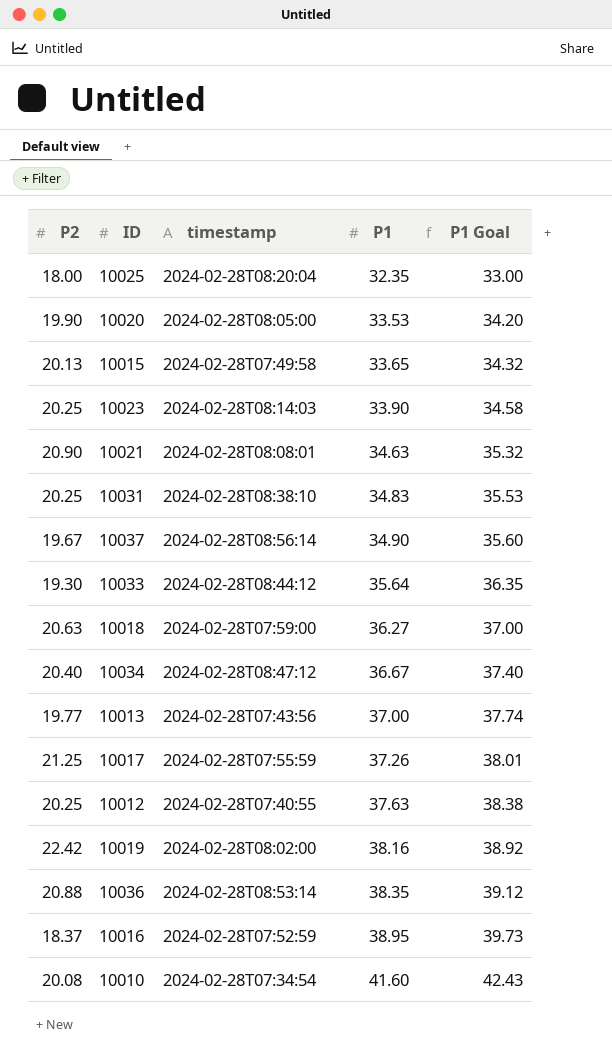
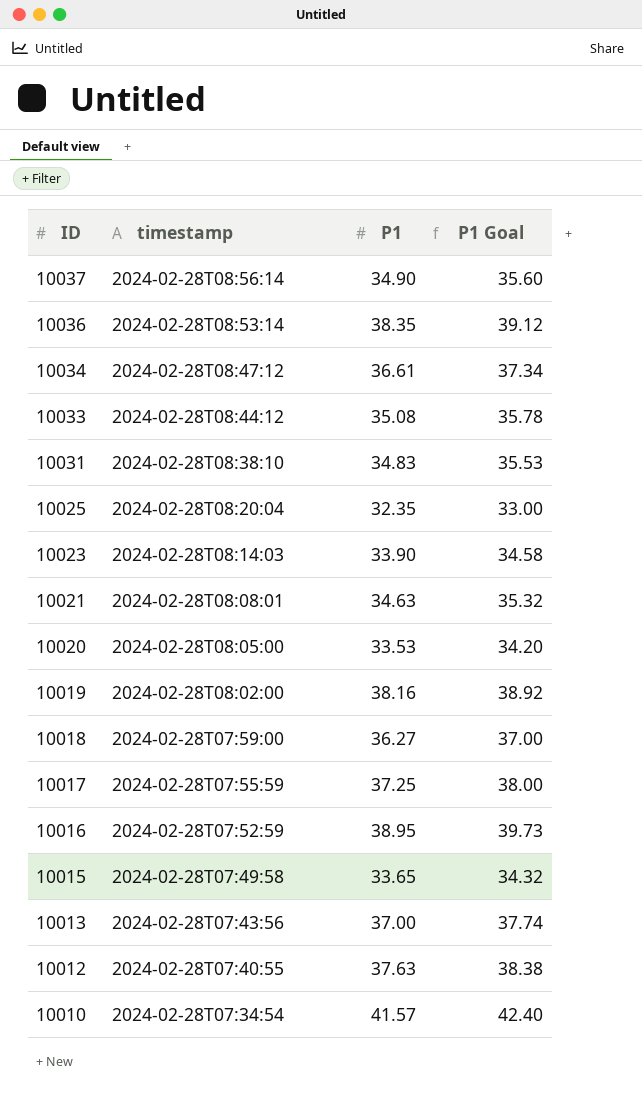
row order: P1 ascending -> ID descending
column P2 | position: 1 -> none
10034 | P1: 36.67 -> 36.61
10034 | P1 Goal: 37.40 -> 37.34
10033 | P1: 35.64 -> 35.08
10033 | P1 Goal: 36.35 -> 35.78
10017 | P1: 37.26 -> 37.25
10017 | P1 Goal: 38.01 -> 38.00
10010 | P1: 41.60 -> 41.57
10010 | P1 Goal: 42.43 -> 42.40

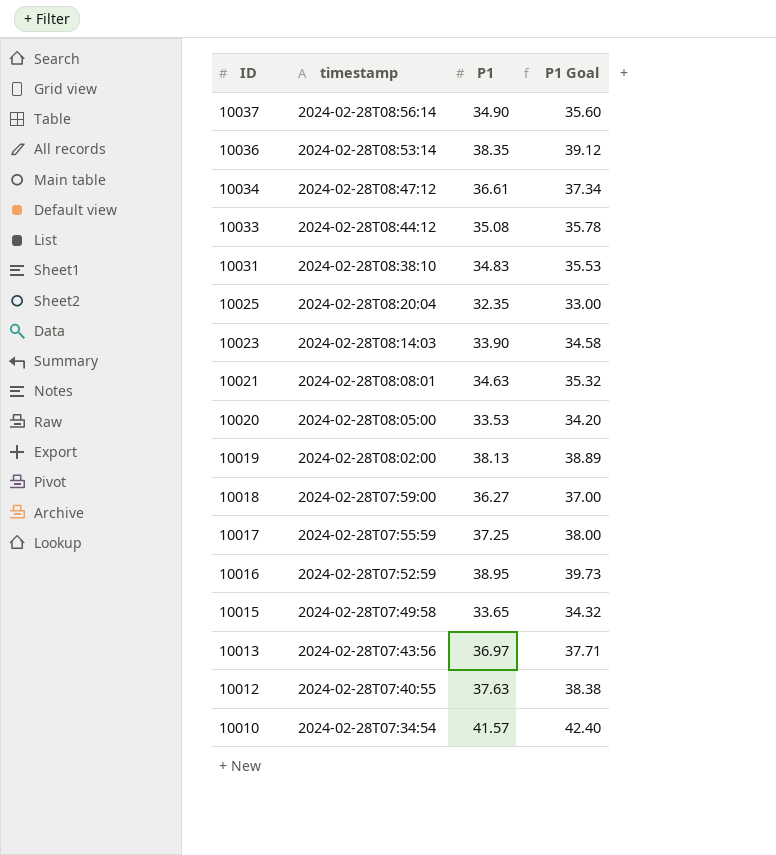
10019 | P1: 38.16 -> 38.13
10019 | P1 Goal: 38.92 -> 38.89
10013 | P1: 37.00 -> 36.97
10013 | P1 Goal: 37.74 -> 37.71

